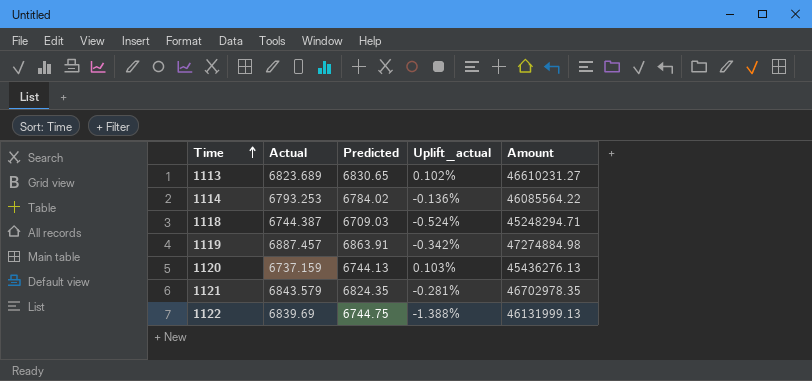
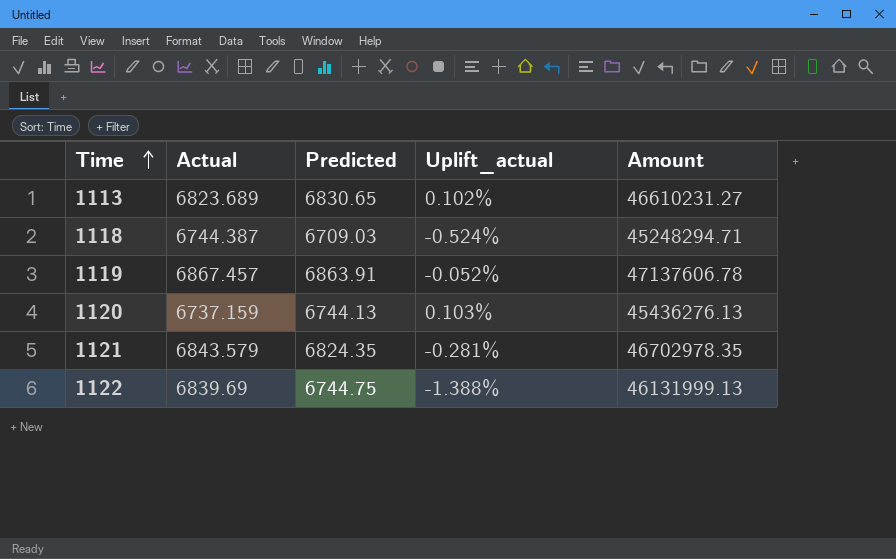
row 1114: 6793.253 | 6784.02 | -0.136% | 46085564.22 -> none
1119 | Actual: 6887.457 -> 6867.457
1119 | Uplift_actual: -0.342% -> -0.052%
1119 | Amount: 47274884.98 -> 47137606.78

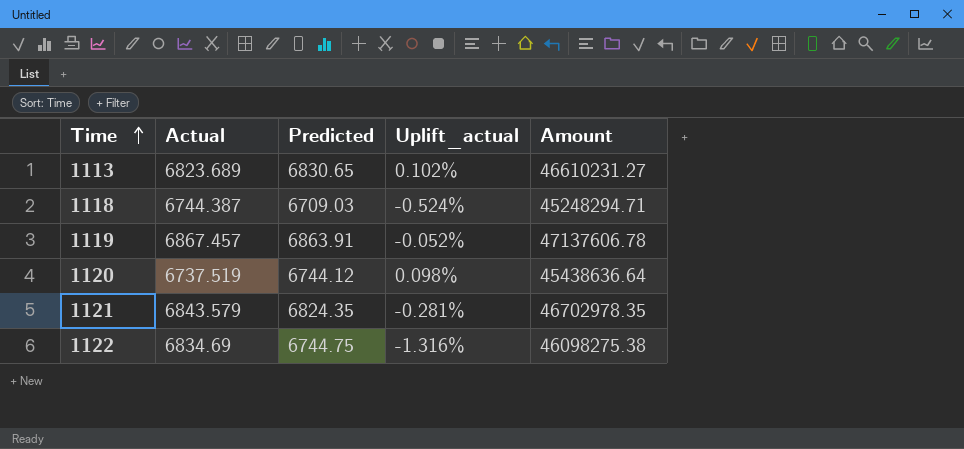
1120 | Actual: 6737.159 -> 6737.519
1120 | Predicted: 6744.13 -> 6744.12
1120 | Uplift_actual: 0.103% -> 0.098%
1120 | Amount: 45436276.13 -> 45438636.64
1122 | Actual: 6839.69 -> 6834.69
1122 | Uplift_actual: -1.388% -> -1.316%
1122 | Amount: 46131999.13 -> 46098275.38

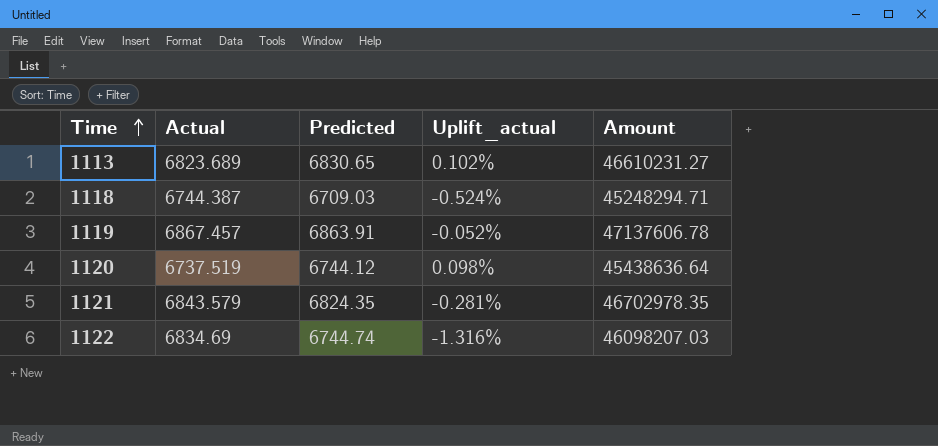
1122 | Predicted: 6744.75 -> 6744.74
1122 | Amount: 46098275.38 -> 46098207.03

